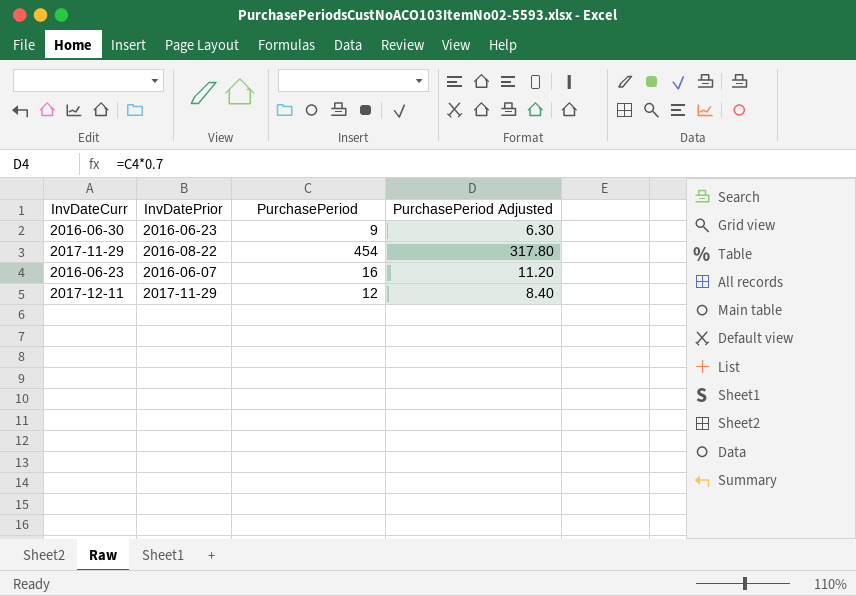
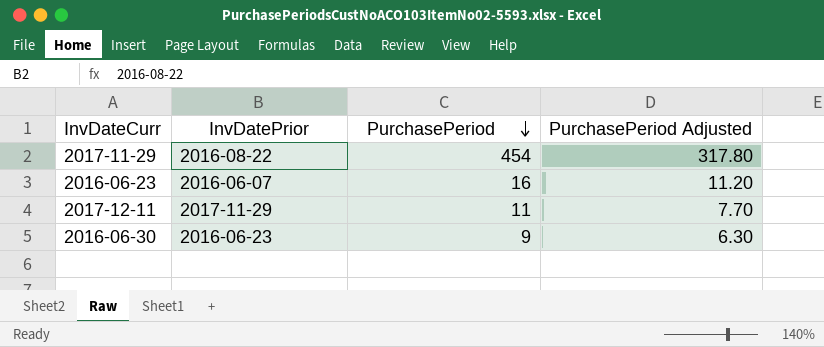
row order: none -> PurchasePeriod descending
2017-12-11 | PurchasePeriod: 12 -> 11
2017-12-11 | PurchasePeriod Adjusted: 8.40 -> 7.70

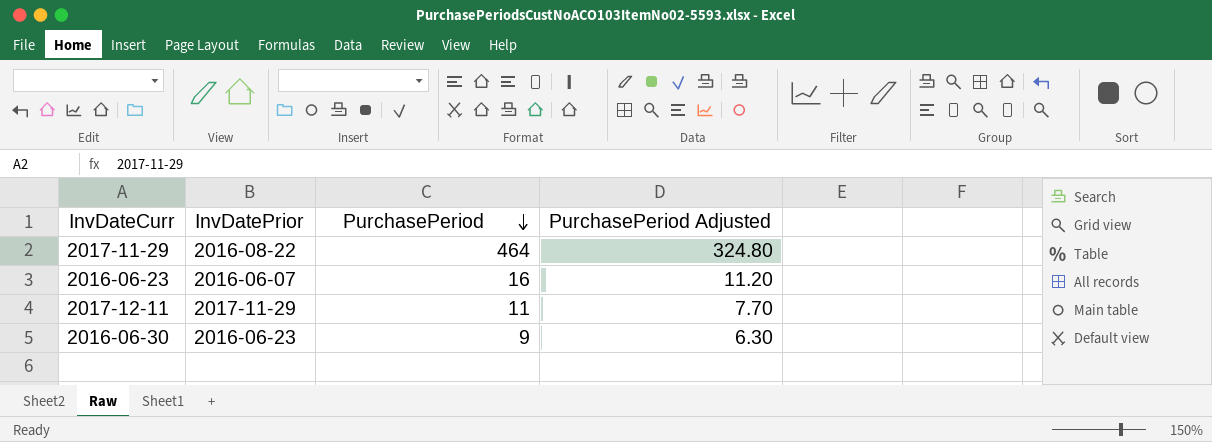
2017-11-29 | PurchasePeriod: 454 -> 464
2017-11-29 | PurchasePeriod Adjusted: 317.80 -> 324.80

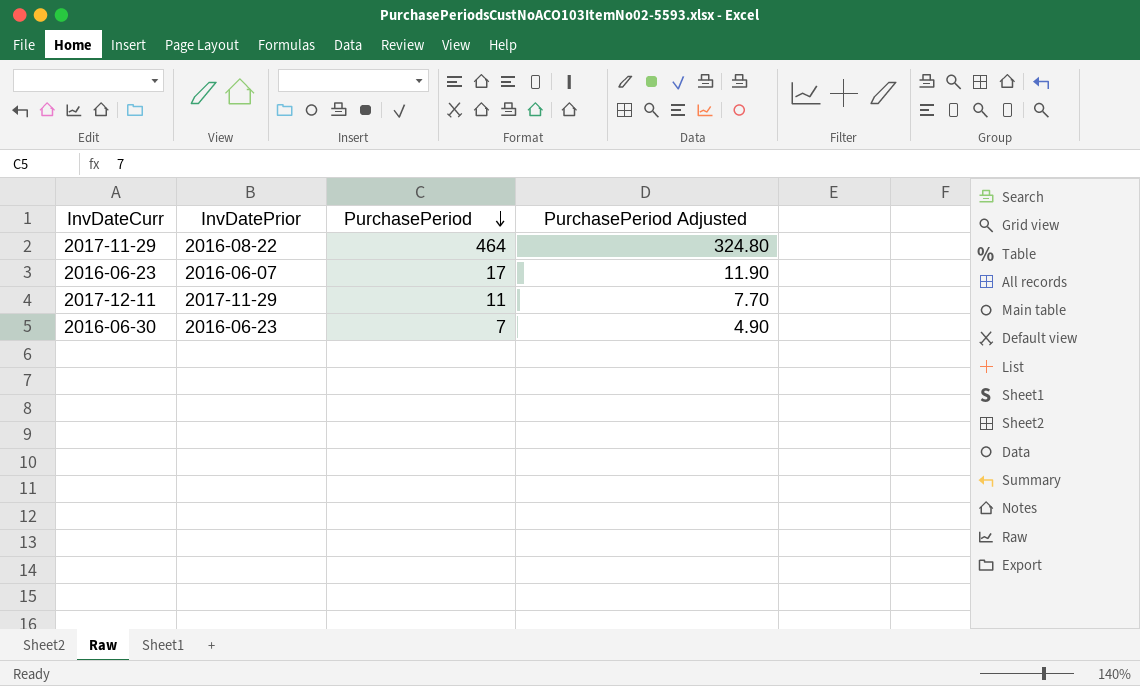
2016-06-23 | PurchasePeriod: 16 -> 17
2016-06-23 | PurchasePeriod Adjusted: 11.20 -> 11.90
2016-06-30 | PurchasePeriod: 9 -> 7
2016-06-30 | PurchasePeriod Adjusted: 6.30 -> 4.90

